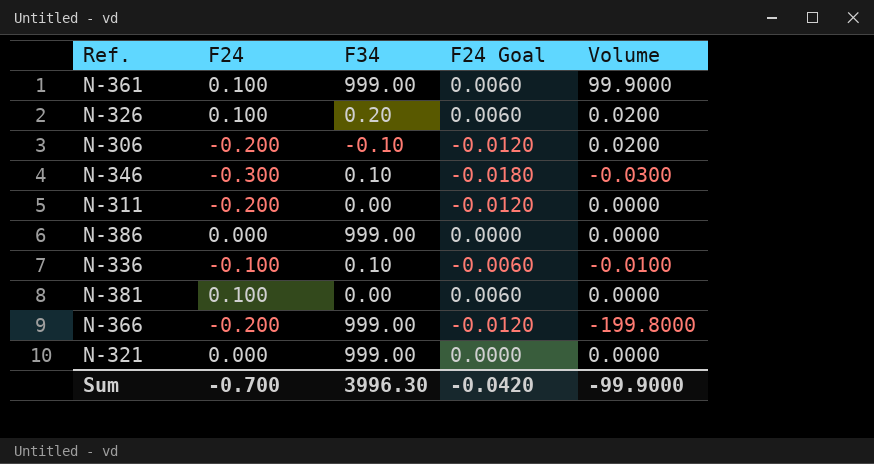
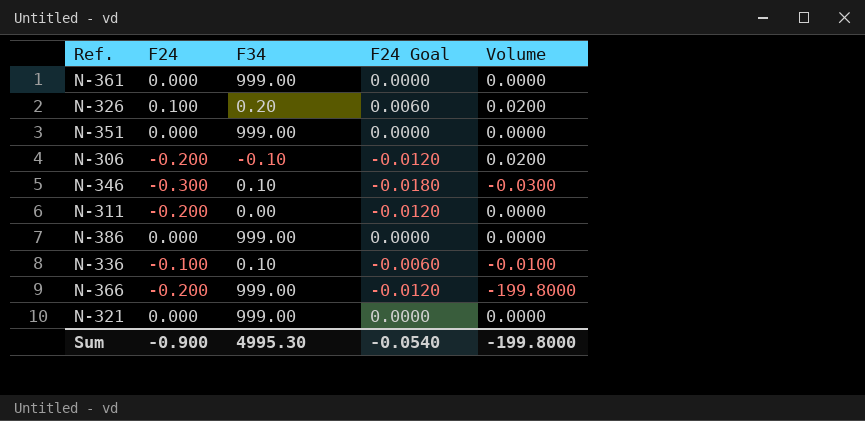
row N-381: 0.100 | 0.00 | 0.0060 | 0.0000 -> none
N-361 | F24: 0.100 -> 0.000
N-361 | F24 Goal: 0.0060 -> 0.0000
N-361 | Volume: 99.9000 -> 0.0000
row N-351: none -> 0.000 | 999.00 | 0.0000 | 0.0000
Sum | F24: -0.700 -> -0.900
Sum | F34: 3996.30 -> 4995.30
Sum | F24 Goal: -0.0420 -> -0.0540
Sum | Volume: -99.9000 -> -199.8000

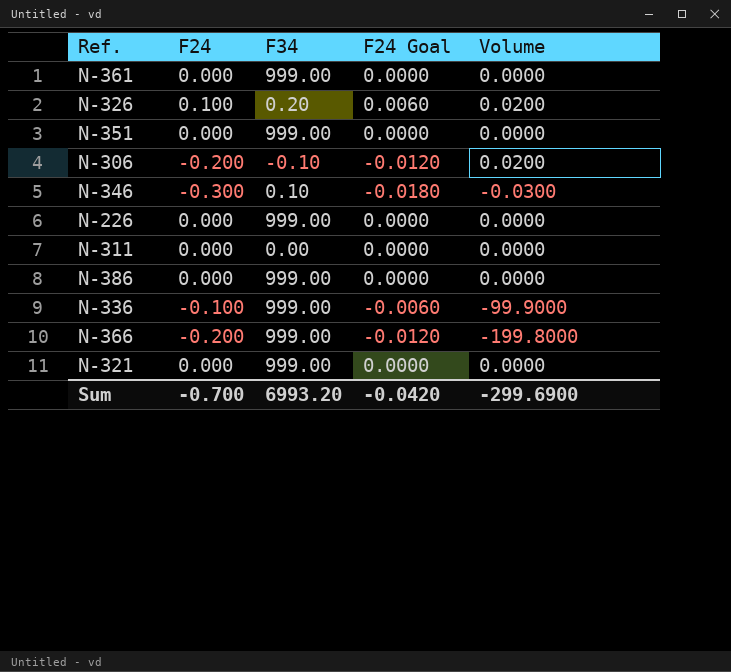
row N-226: none -> 0.000 | 999.00 | 0.0000 | 0.0000
N-311 | F24: -0.200 -> 0.000
N-311 | F24 Goal: -0.0120 -> 0.0000
N-336 | F34: 0.10 -> 999.00
N-336 | Volume: -0.0100 -> -99.9000
Sum | F24: -0.900 -> -0.700
Sum | F34: 4995.30 -> 6993.20
Sum | F24 Goal: -0.0540 -> -0.0420
Sum | Volume: -199.8000 -> -299.6900

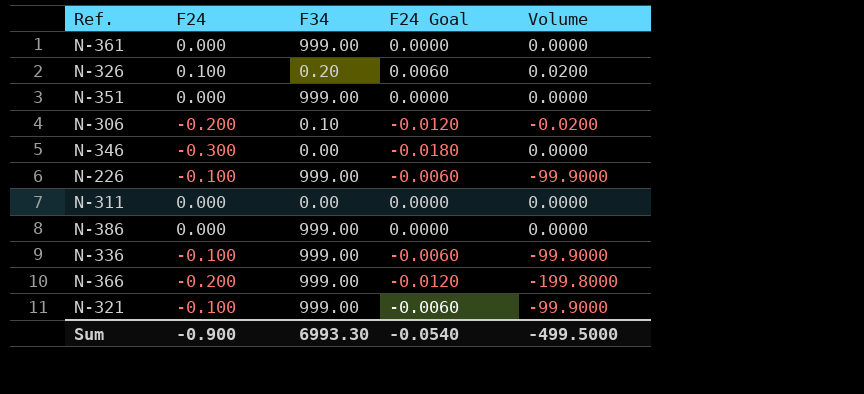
N-306 | F34: -0.10 -> 0.10
N-306 | Volume: 0.0200 -> -0.0200
N-346 | F34: 0.10 -> 0.00
N-346 | Volume: -0.0300 -> 0.0000
N-226 | F24: 0.000 -> -0.100
N-226 | F24 Goal: 0.0000 -> -0.0060
N-226 | Volume: 0.0000 -> -99.9000
N-321 | F24: 0.000 -> -0.100
N-321 | F24 Goal: 0.0000 -> -0.0060
N-321 | Volume: 0.0000 -> -99.9000
Sum | F24: -0.700 -> -0.900
Sum | F34: 6993.20 -> 6993.30
Sum | F24 Goal: -0.0420 -> -0.0540
Sum | Volume: -299.6900 -> -499.5000

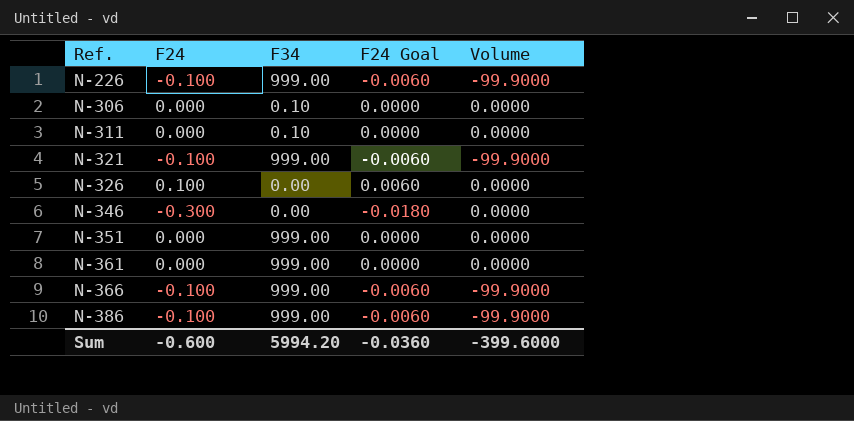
row order: none -> Ref. ascending
row N-336: -0.100 | 999.00 | -0.0060 | -99.9000 -> none
N-306 | F24: -0.200 -> 0.000
N-306 | F24 Goal: -0.0120 -> 0.0000
N-306 | Volume: -0.0200 -> 0.0000
N-311 | F34: 0.00 -> 0.10
N-326 | F34: 0.20 -> 0.00
N-326 | Volume: 0.0200 -> 0.0000
N-366 | F24: -0.200 -> -0.100
N-366 | F24 Goal: -0.0120 -> -0.0060
N-366 | Volume: -199.8000 -> -99.9000
N-386 | F24: 0.000 -> -0.100
N-386 | F24 Goal: 0.0000 -> -0.0060
N-386 | Volume: 0.0000 -> -99.9000
Sum | F24: -0.900 -> -0.600
Sum | F34: 6993.30 -> 5994.20
Sum | F24 Goal: -0.0540 -> -0.0360
Sum | Volume: -499.5000 -> -399.6000

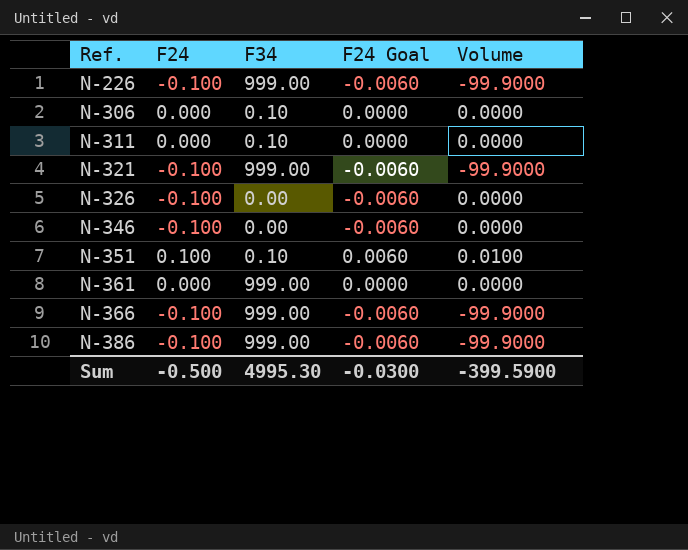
N-326 | F24: 0.100 -> -0.100
N-326 | F24 Goal: 0.0060 -> -0.0060
N-346 | F24: -0.300 -> -0.100
N-346 | F24 Goal: -0.0180 -> -0.0060
N-351 | F24: 0.000 -> 0.100
N-351 | F34: 999.00 -> 0.10
N-351 | F24 Goal: 0.0000 -> 0.0060
N-351 | Volume: 0.0000 -> 0.0100
Sum | F24: -0.600 -> -0.500
Sum | F34: 5994.20 -> 4995.30
Sum | F24 Goal: -0.0360 -> -0.0300
Sum | Volume: -399.6000 -> -399.5900

